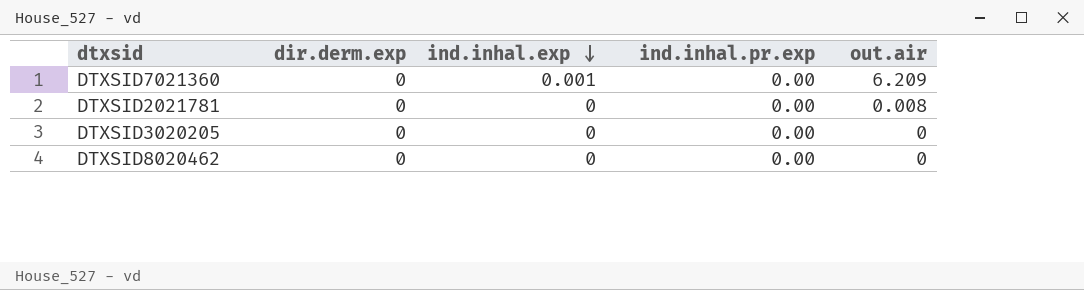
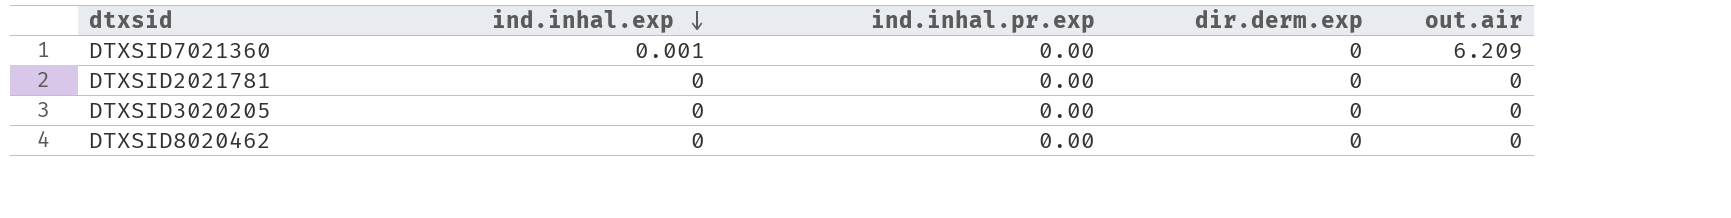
column dir.derm.exp | position: 2 -> 4
DTXSID2021781 | out.air: 0.008 -> 0

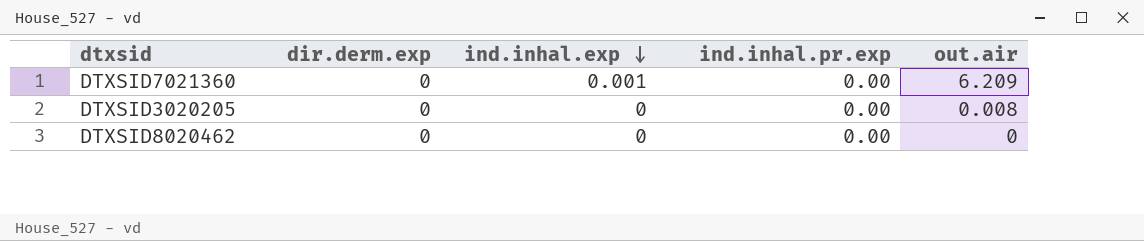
column dir.derm.exp | position: 4 -> 2
row DTXSID2021781: 0 | 0.00 | 0 | 0 -> none
DTXSID3020205 | out.air: 0 -> 0.008

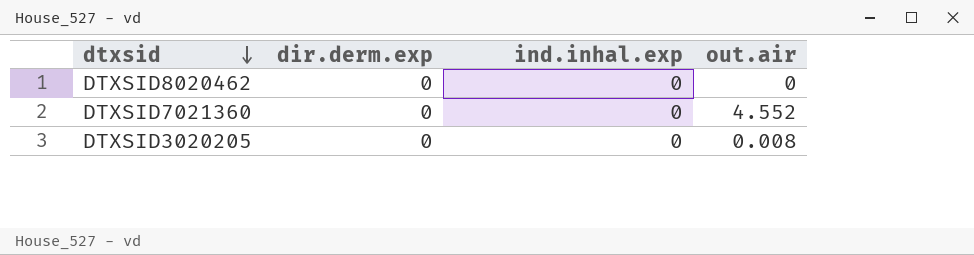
row order: ind.inhal.exp descending -> dtxsid descending
column ind.inhal.pr.exp | position: 4 -> none
DTXSID7021360 | ind.inhal.exp: 0.001 -> 0
DTXSID7021360 | out.air: 6.209 -> 4.552

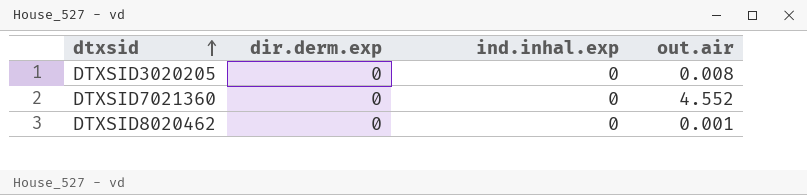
row order: dtxsid descending -> dtxsid ascending
DTXSID8020462 | out.air: 0 -> 0.001

